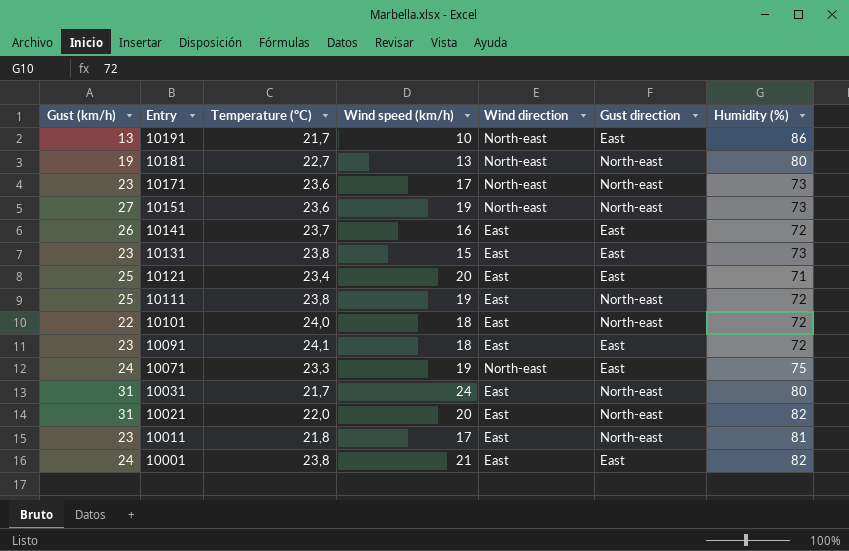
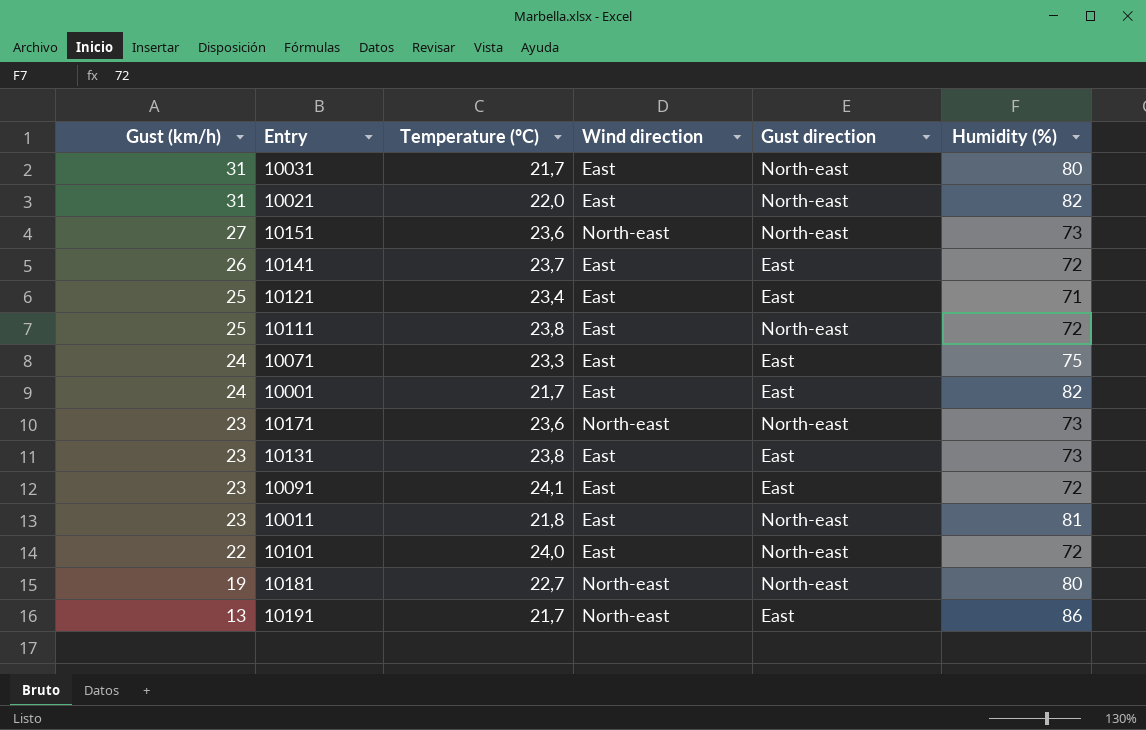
row order: Entry descending -> Gust (km/h) descending
column Wind speed (km/h) | position: 4 -> none
10071 | Wind direction: North-east -> East
10001 | Temperature (ºC): 23,8 -> 21,7

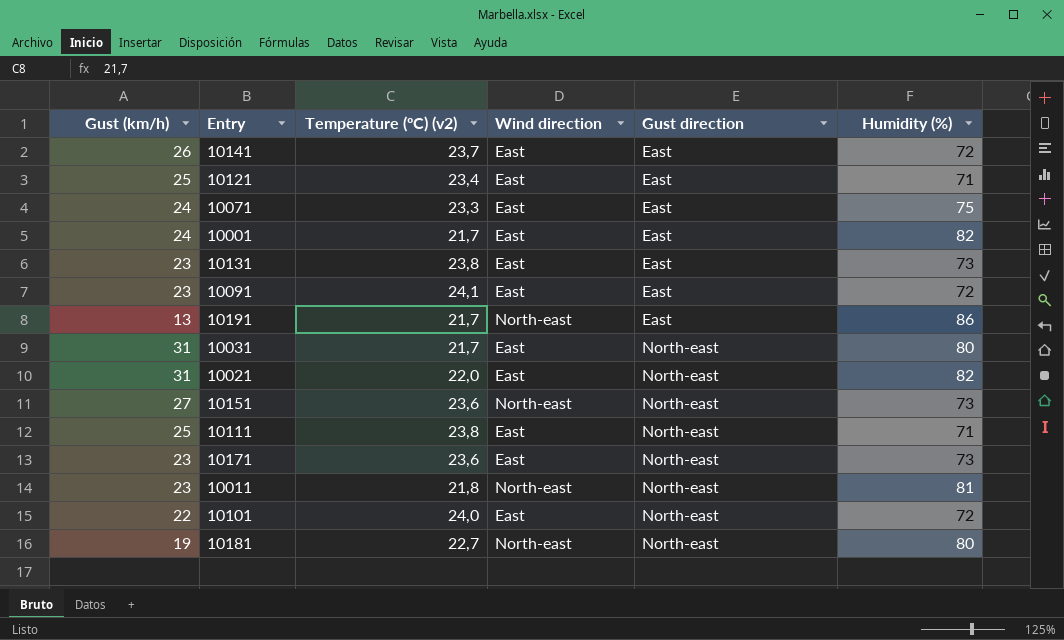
row order: Gust (km/h) descending -> Gust direction ascending
column name: Temperature (ºC) -> Temperature (ºC) (v2)
10111 | Humidity (%): 72 -> 71
10171 | Wind direction: North-east -> East
10011 | Wind direction: East -> North-east

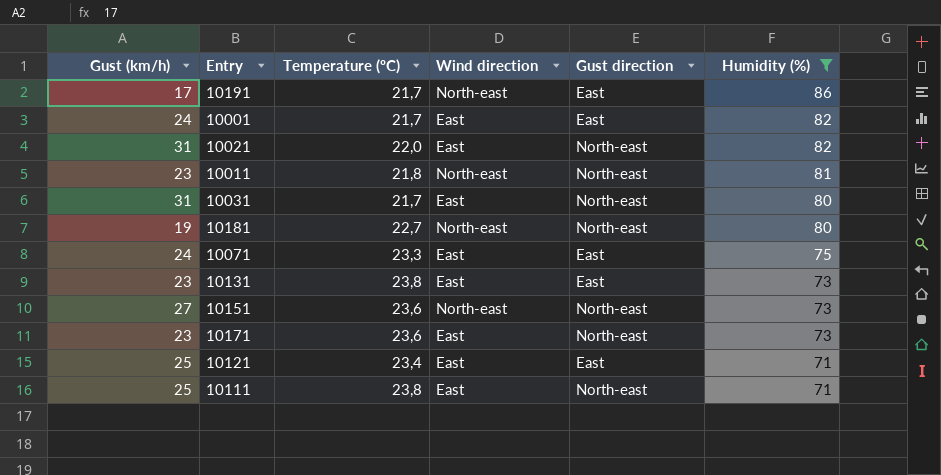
filter: none -> Humidity (%) != 72
row order: Gust direction ascending -> Humidity (%) descending
column name: Temperature (ºC) (v2) -> Temperature (ºC)
10191 | Gust (km/h): 13 -> 17

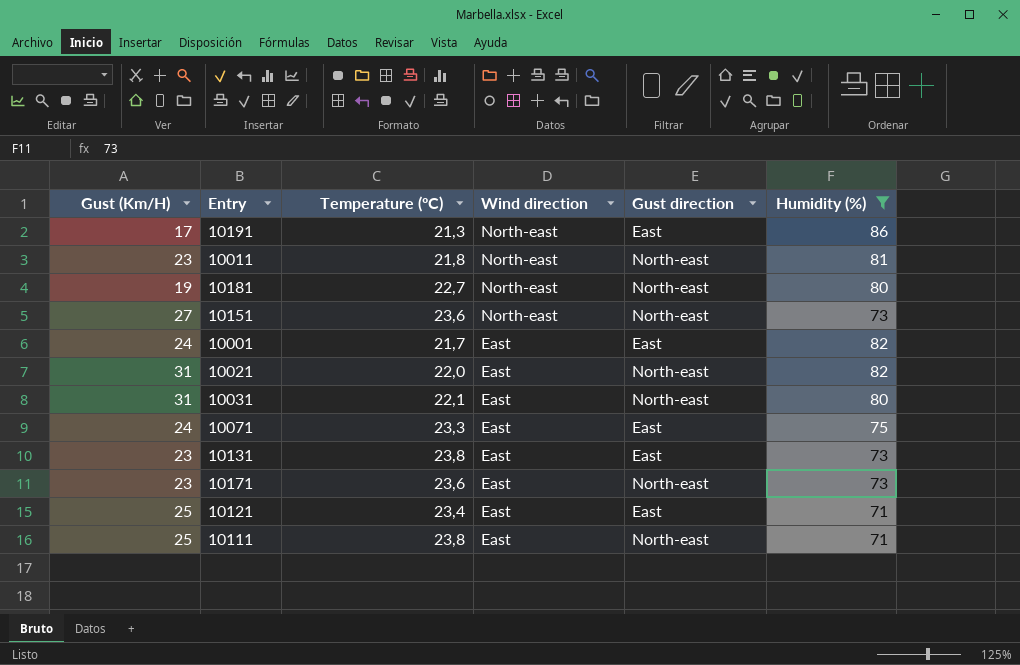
row order: Humidity (%) descending -> Wind direction descending
column name: Gust (km/h) -> Gust (Km/H)
10191 | Temperature (ºC): 21,7 -> 21,3
10031 | Temperature (ºC): 21,7 -> 22,1

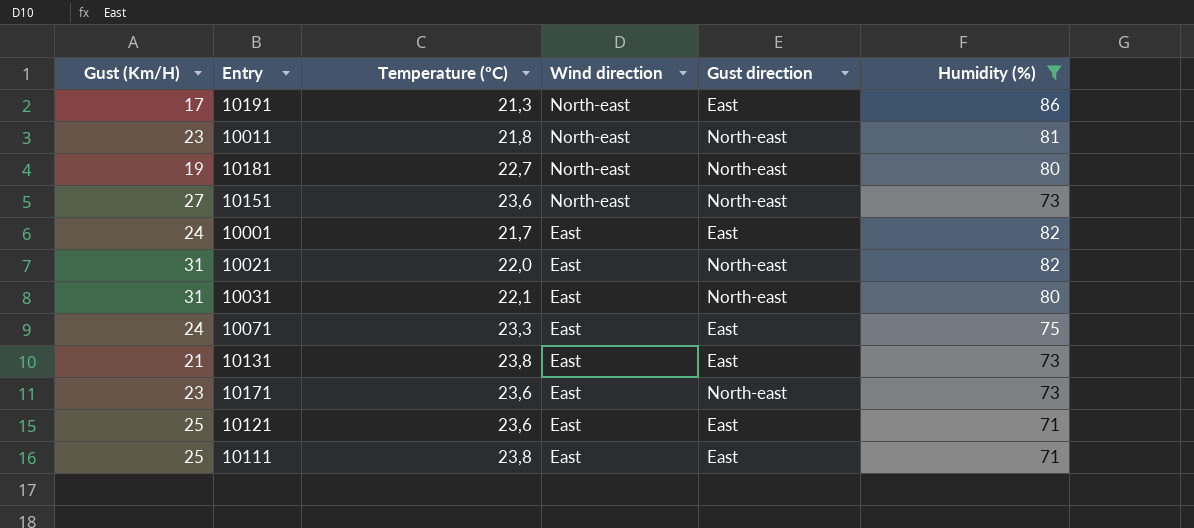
10131 | Gust (Km/H): 23 -> 21
10121 | Temperature (ºC): 23,4 -> 23,6
10111 | Gust direction: North-east -> East

